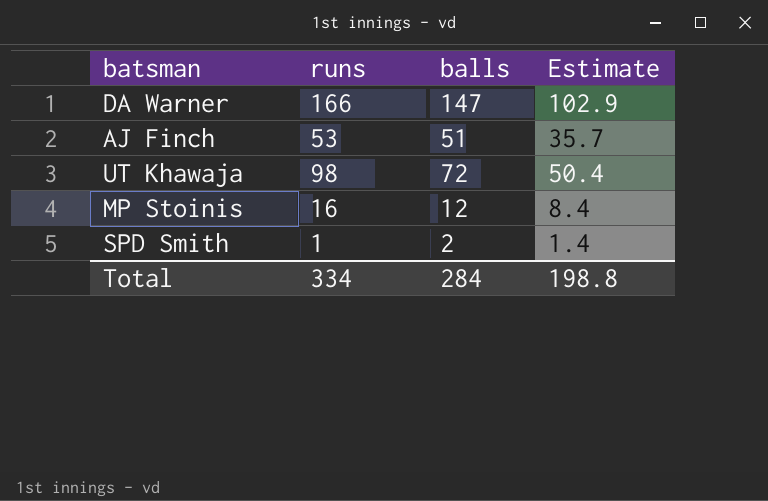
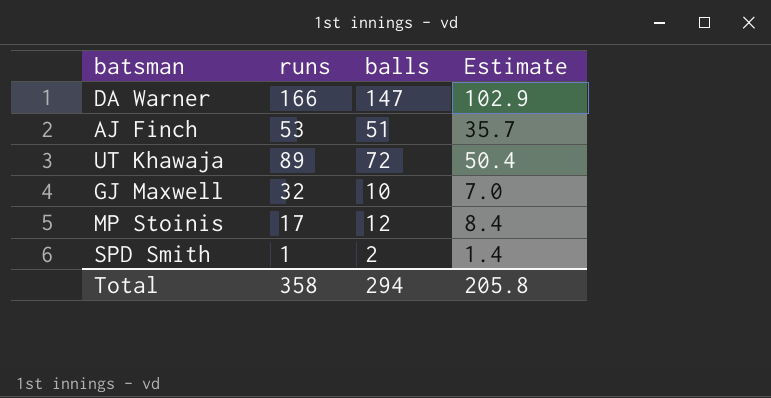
UT Khawaja | runs: 98 -> 89
row GJ Maxwell: none -> 32 | 10 | 7.0
MP Stoinis | runs: 16 -> 17
Total | runs: 334 -> 358
Total | balls: 284 -> 294
Total | Estimate: 198.8 -> 205.8

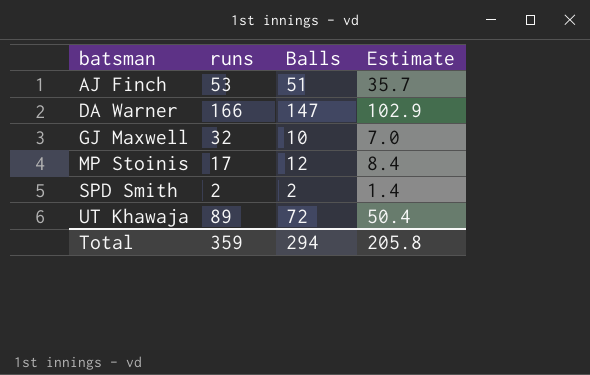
row order: none -> batsman ascending
column name: balls -> Balls
SPD Smith | runs: 1 -> 2
Total | runs: 358 -> 359

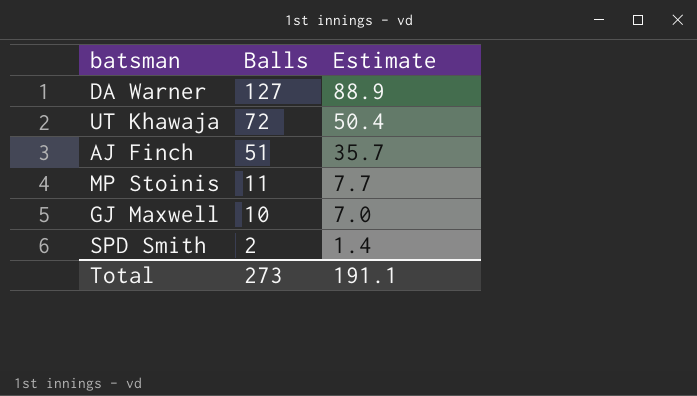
row order: batsman ascending -> Balls descending
column runs | position: 2 -> none
DA Warner | Balls: 147 -> 127
DA Warner | Estimate: 102.9 -> 88.9
MP Stoinis | Balls: 12 -> 11
MP Stoinis | Estimate: 8.4 -> 7.7
Total | Balls: 294 -> 273
Total | Estimate: 205.8 -> 191.1

